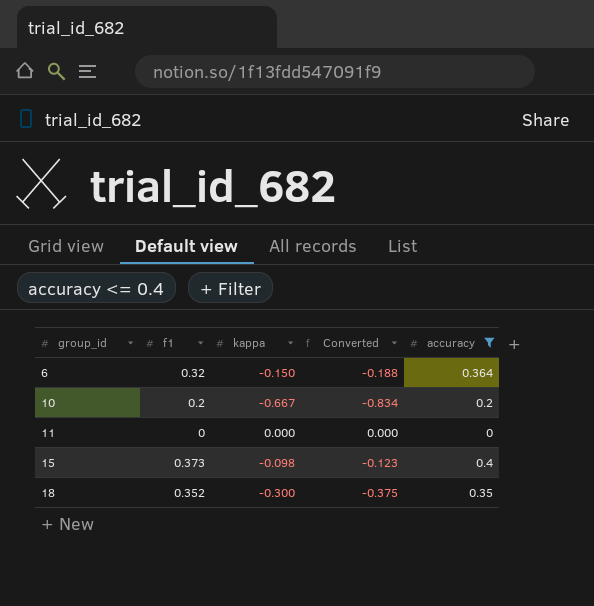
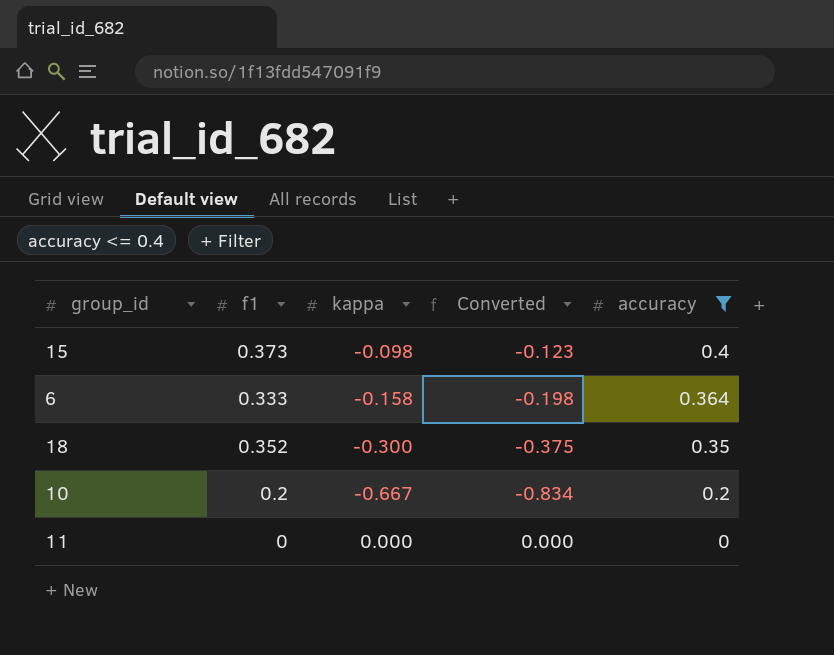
row order: group_id ascending -> accuracy descending
6 | f1: 0.32 -> 0.333
6 | kappa: -0.150 -> -0.158
6 | Converted: -0.188 -> -0.198

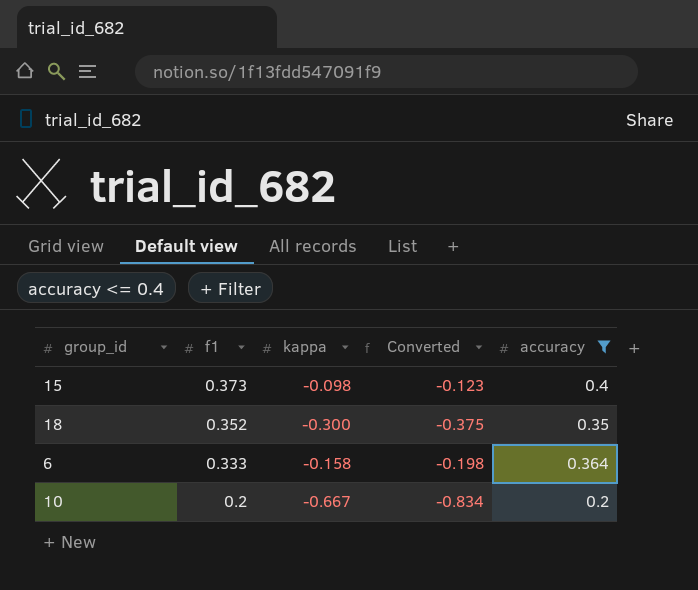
row order: accuracy descending -> f1 descending
row 11: 0 | 0.000 | 0.000 | 0 -> none

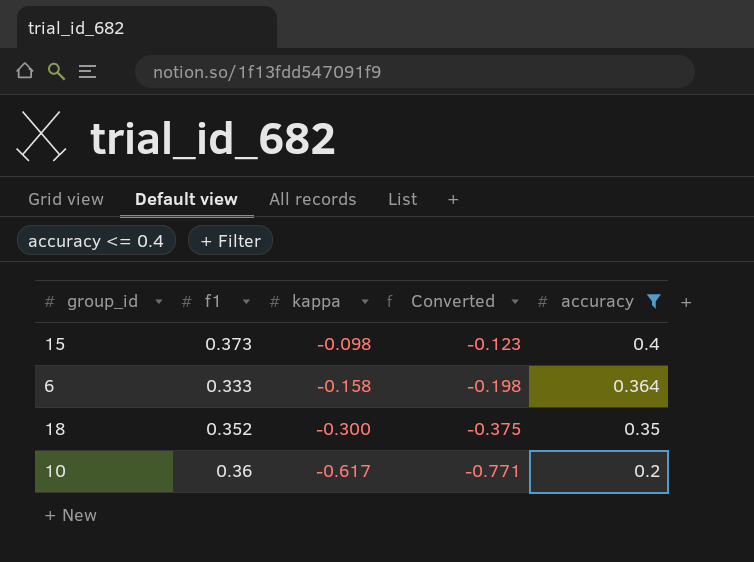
row order: f1 descending -> kappa descending
10 | f1: 0.2 -> 0.36
10 | kappa: -0.667 -> -0.617
10 | Converted: -0.834 -> -0.771

